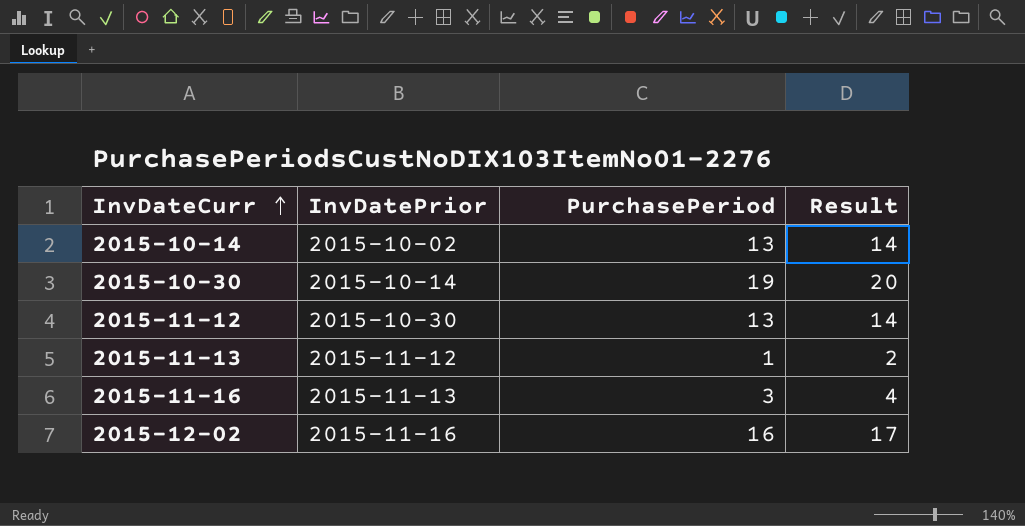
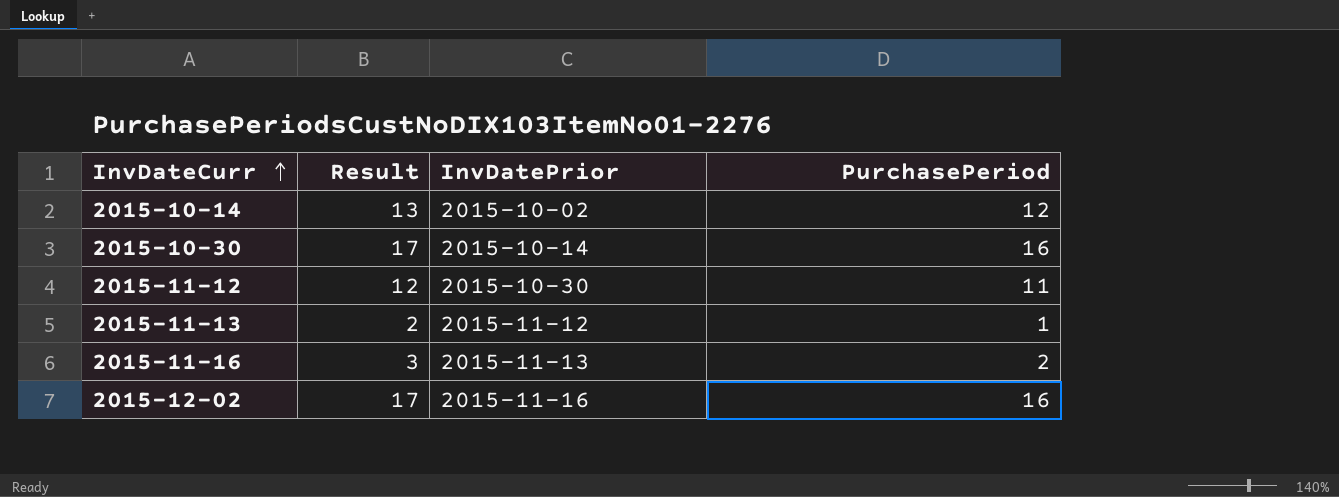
column Result | position: 4 -> 2
2015-10-14 | Result: 14 -> 13
2015-10-14 | PurchasePeriod: 13 -> 12
2015-10-30 | Result: 20 -> 17
2015-10-30 | PurchasePeriod: 19 -> 16
2015-11-12 | Result: 14 -> 12
2015-11-12 | PurchasePeriod: 13 -> 11
2015-11-16 | Result: 4 -> 3
2015-11-16 | PurchasePeriod: 3 -> 2

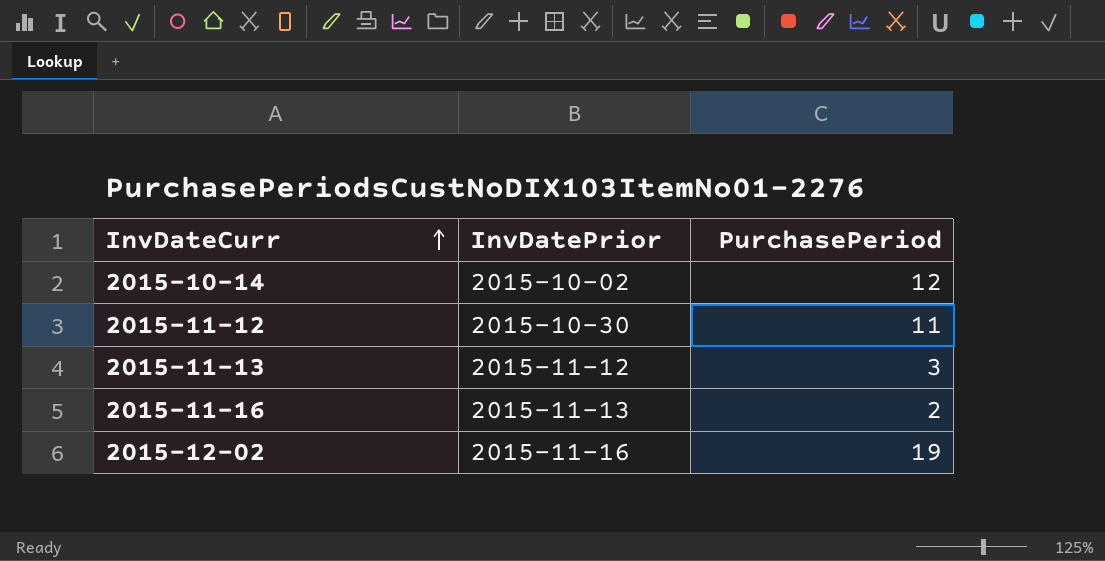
column Result | formula: [PurchasePeriod] + 1 -> none
row 2015-10-30: 17 | 2015-10-14 | 16 -> none
2015-11-13 | PurchasePeriod: 1 -> 3
2015-12-02 | PurchasePeriod: 16 -> 19

